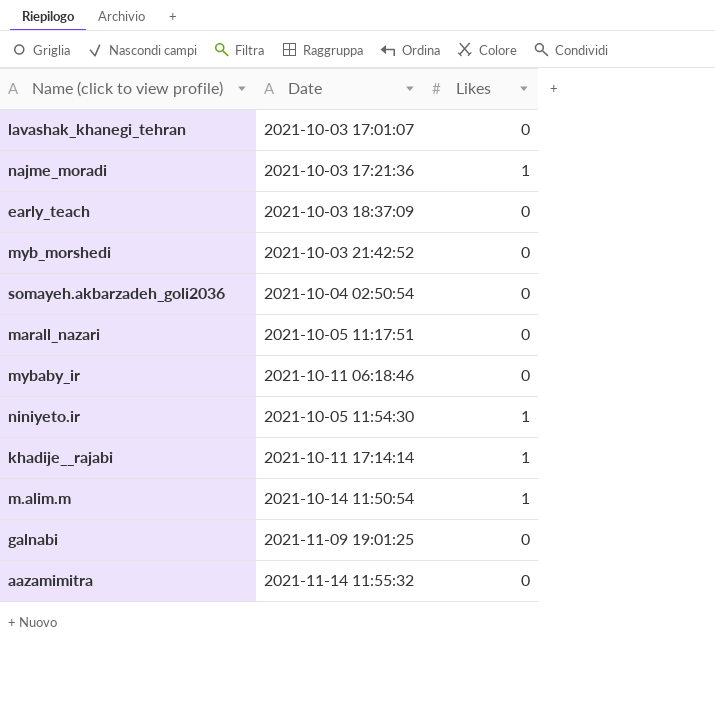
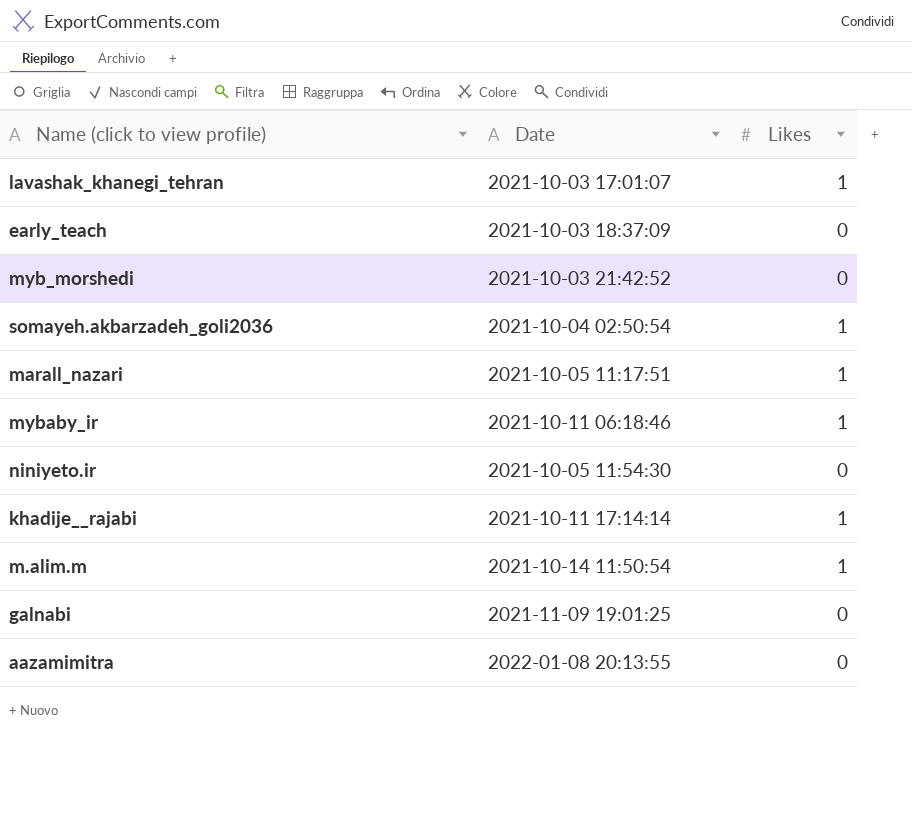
row najme_moradi: 2021-10-03 17:21:36 | 1 -> none
lavashak_khanegi_tehran | Likes: 0 -> 1
somayeh.akbarzadeh_goli2036 | Likes: 0 -> 1
marall_nazari | Likes: 0 -> 1
mybaby_ir | Likes: 0 -> 1
niniyeto.ir | Likes: 1 -> 0
aazamimitra | Date: 2021-11-14 11:55:32 -> 2022-01-08 20:13:55

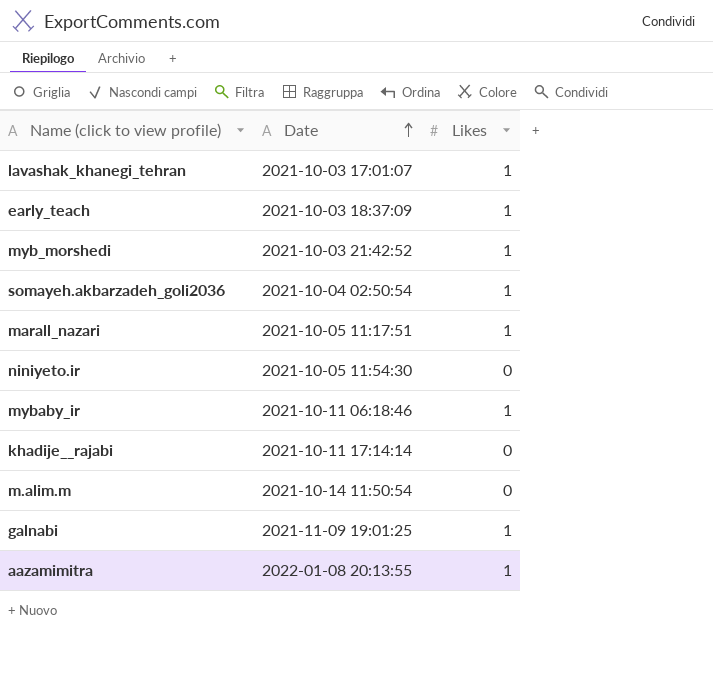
row order: none -> Date ascending
early_teach | Likes: 0 -> 1
myb_morshedi | Likes: 0 -> 1
khadije__rajabi | Likes: 1 -> 0
m.alim.m | Likes: 1 -> 0
galnabi | Likes: 0 -> 1
aazamimitra | Likes: 0 -> 1

